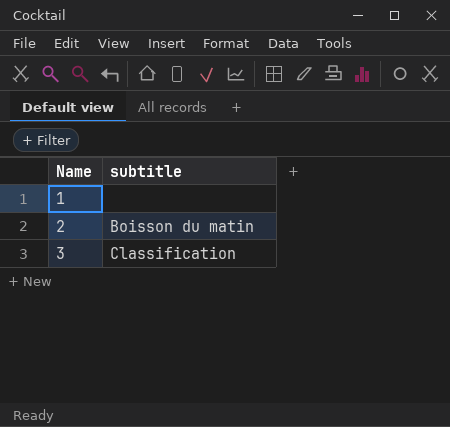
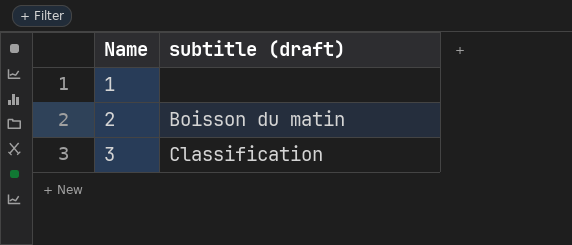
column name: subtitle -> subtitle (draft)

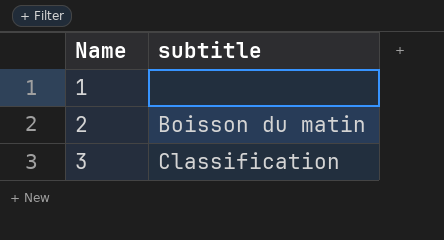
column name: subtitle (draft) -> subtitle

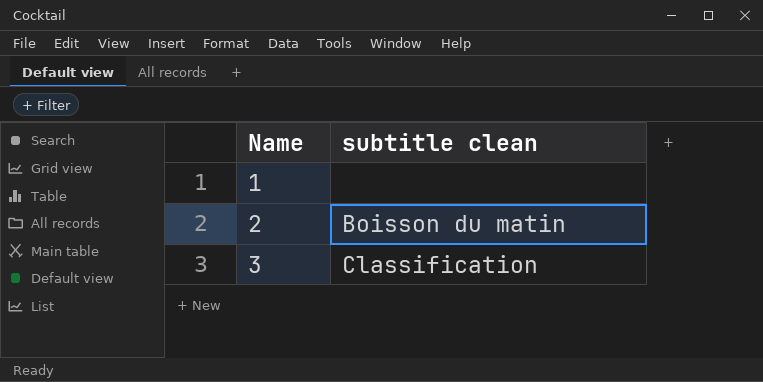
column name: subtitle -> subtitle clean

